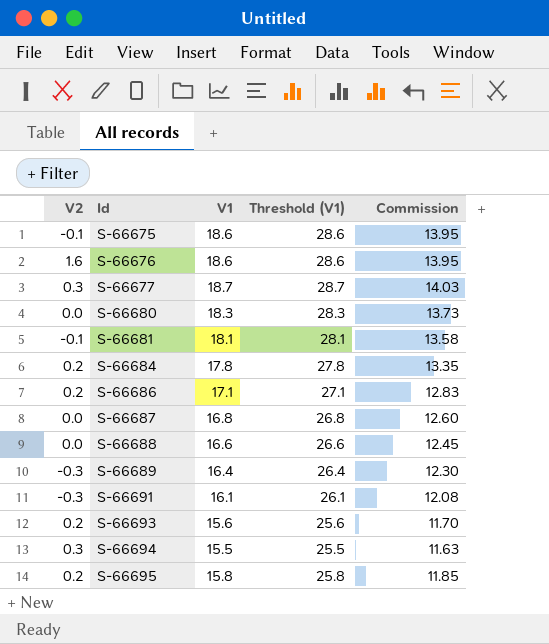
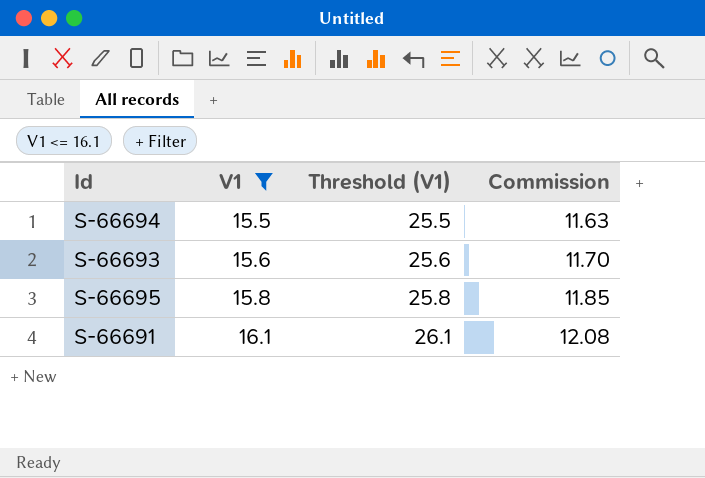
filter: none -> V1 <= 16.1
row order: Id ascending -> V1 ascending
column V2 | position: 1 -> none

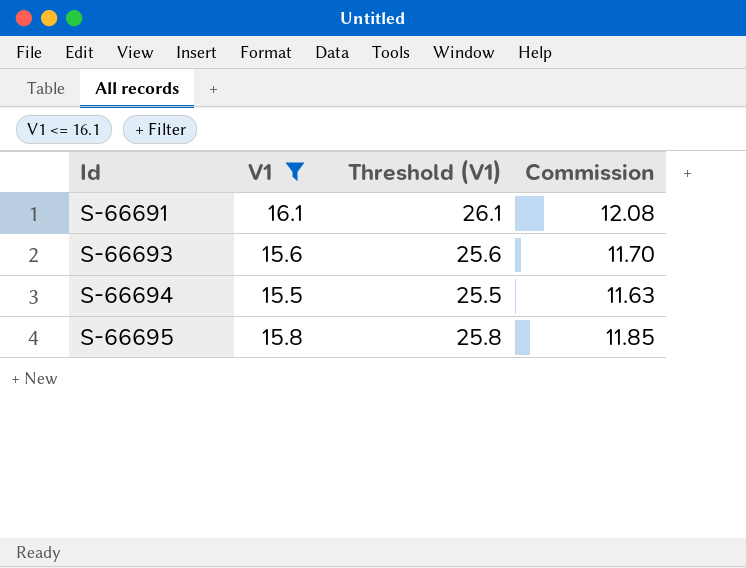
row order: V1 ascending -> Id ascending

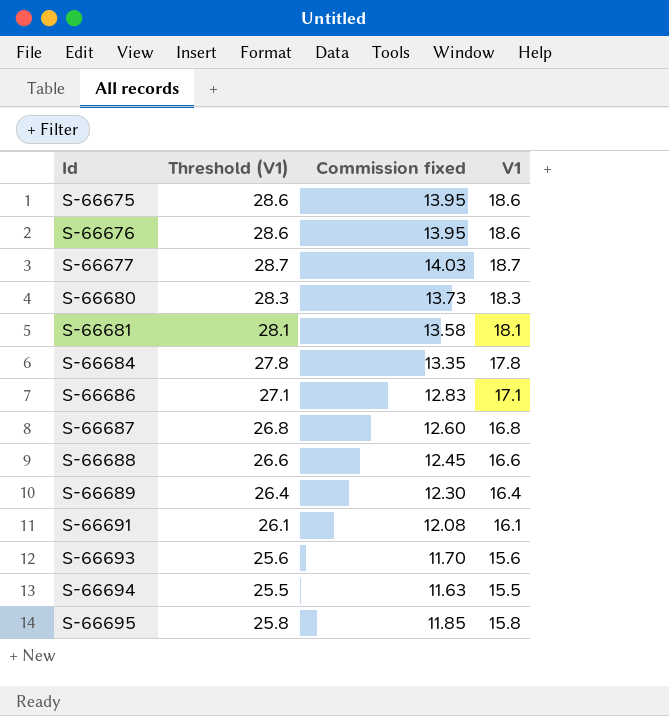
filter: V1 <= 16.1 -> none
column name: Commission -> Commission fixed
column V1 | position: 2 -> 4

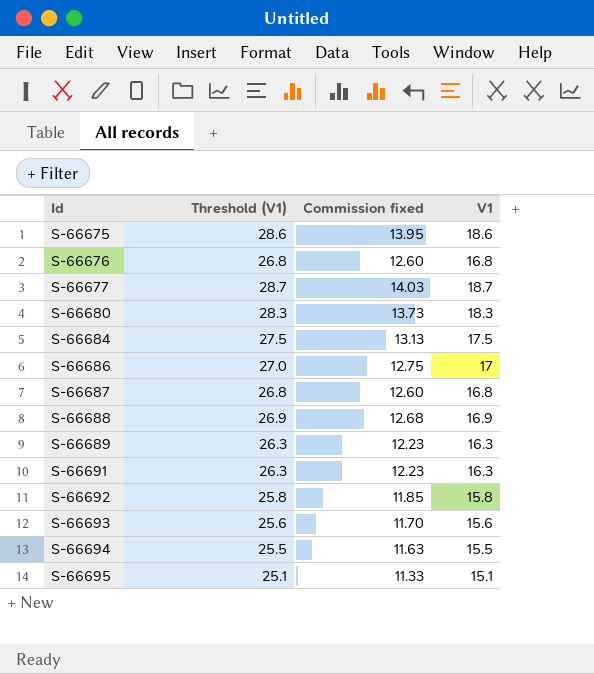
row S-66681: 28.1 | 13.58 | 18.1 -> none
S-66676 | Threshold (V1): 28.6 -> 26.8
S-66676 | Commission fixed: 13.95 -> 12.60
S-66676 | V1: 18.6 -> 16.8
S-66684 | Threshold (V1): 27.8 -> 27.5
S-66684 | Commission fixed: 13.35 -> 13.13
S-66684 | V1: 17.8 -> 17.5
S-66686 | Threshold (V1): 27.1 -> 27.0
S-66686 | Commission fixed: 12.83 -> 12.75
S-66686 | V1: 17.1 -> 17
S-66688 | Threshold (V1): 26.6 -> 26.9
S-66688 | Commission fixed: 12.45 -> 12.68
S-66688 | V1: 16.6 -> 16.9
S-66689 | Threshold (V1): 26.4 -> 26.3
S-66689 | Commission fixed: 12.30 -> 12.23
S-66689 | V1: 16.4 -> 16.3
S-66691 | Threshold (V1): 26.1 -> 26.3
S-66691 | Commission fixed: 12.08 -> 12.23
S-66691 | V1: 16.1 -> 16.3
row S-66692: none -> 25.8 | 11.85 | 15.8
S-66695 | Threshold (V1): 25.8 -> 25.1
S-66695 | Commission fixed: 11.85 -> 11.33
S-66695 | V1: 15.8 -> 15.1

